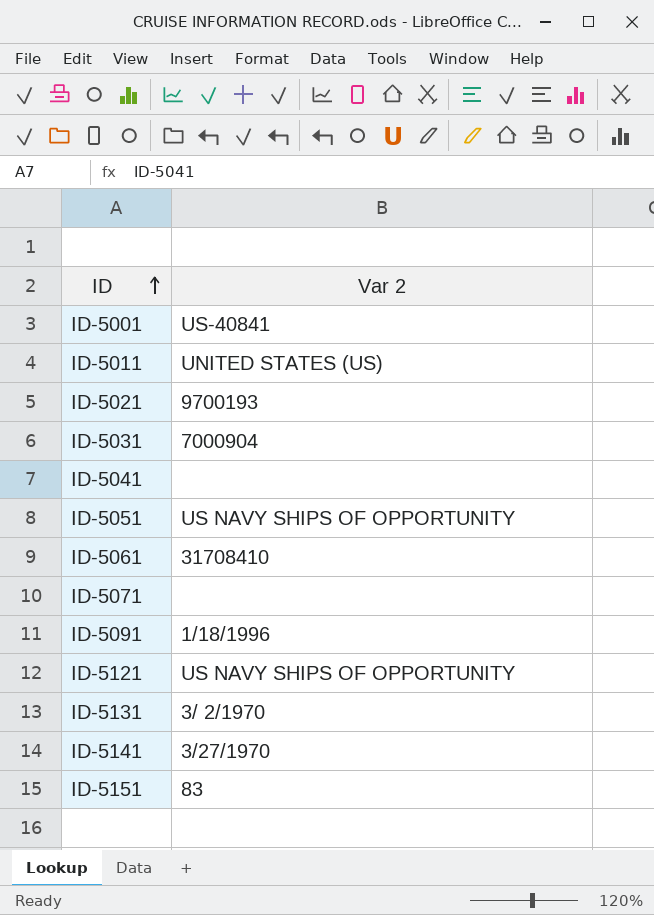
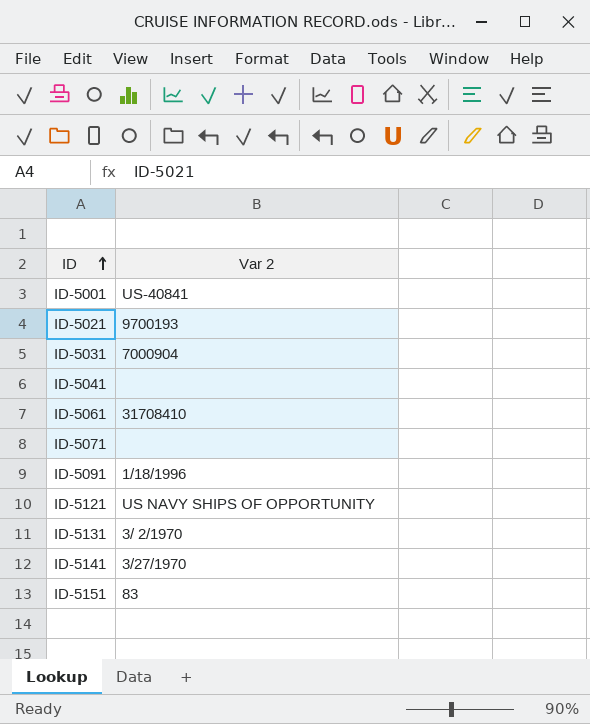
row ID-5011: UNITED STATES (US) -> none
row ID-5051: US NAVY SHIPS OF OPPORTUNITY -> none

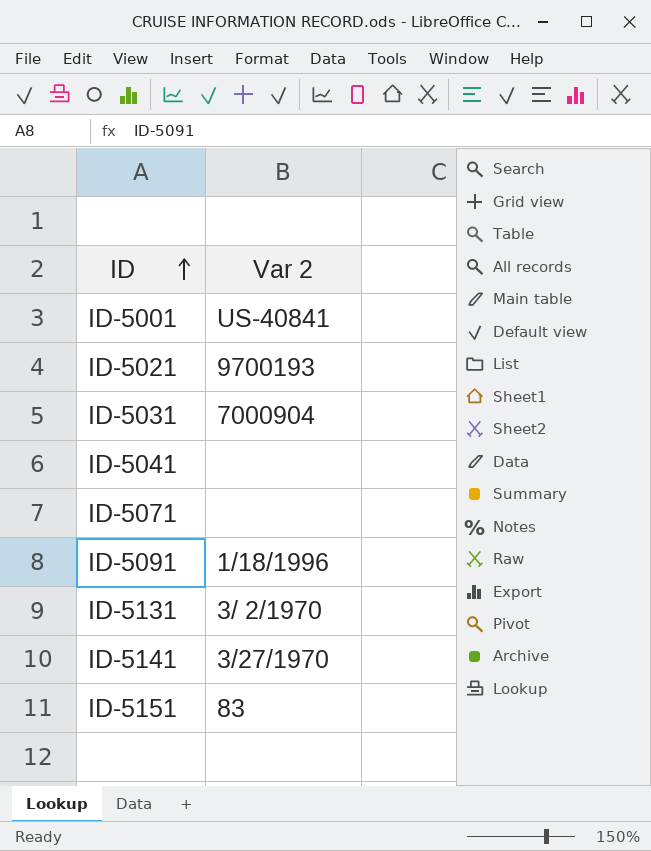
row ID-5061: 31708410 -> none
row ID-5121: US NAVY SHIPS OF OPPORTUNITY -> none

